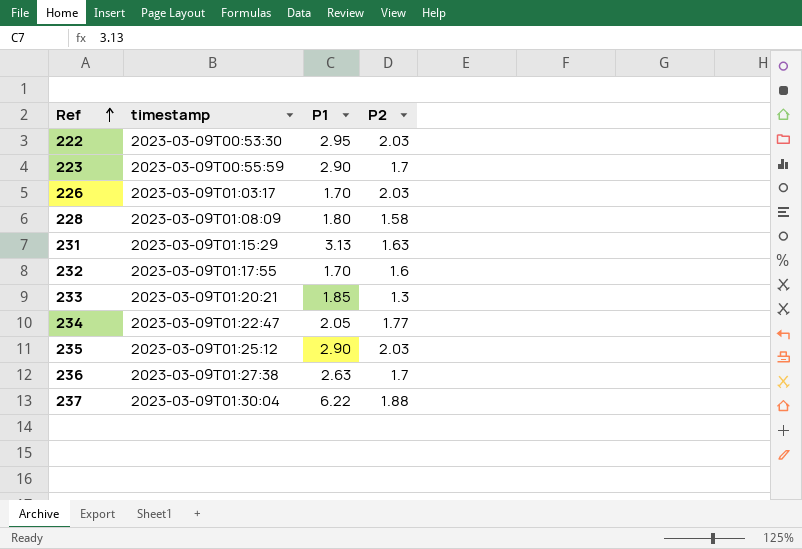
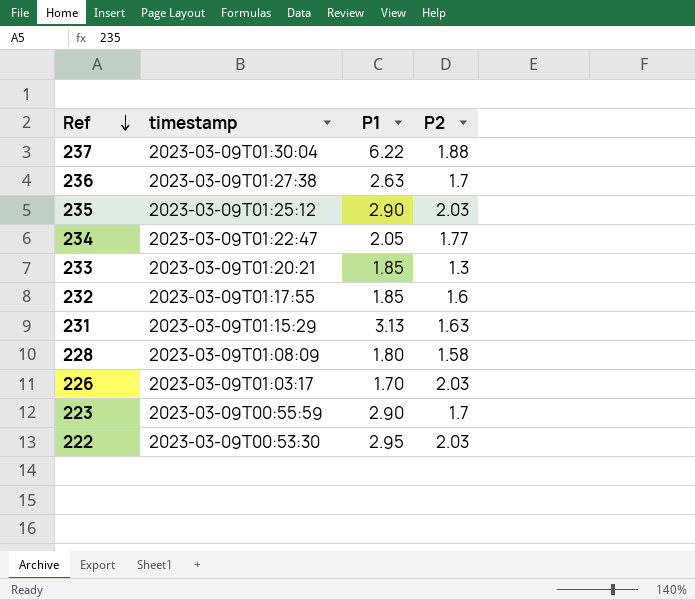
row order: Ref ascending -> Ref descending
232 | P1: 1.70 -> 1.85

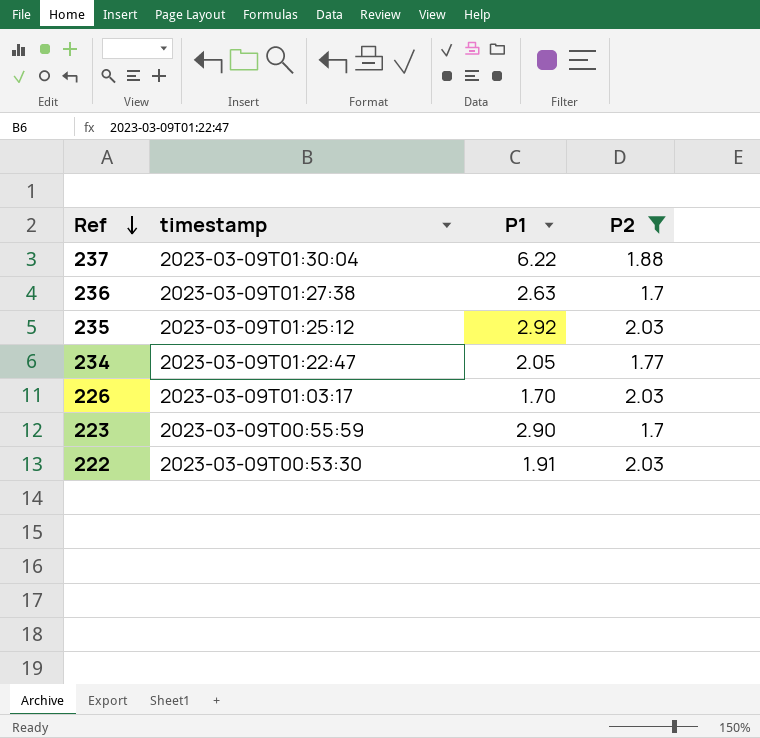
filter: none -> P2 >= 1.7
235 | P1: 2.90 -> 2.92
222 | P1: 2.95 -> 1.91

